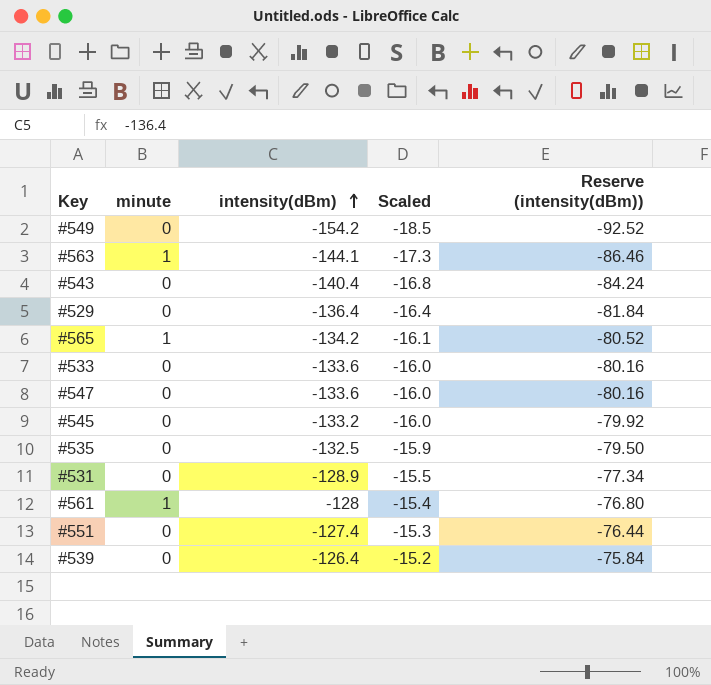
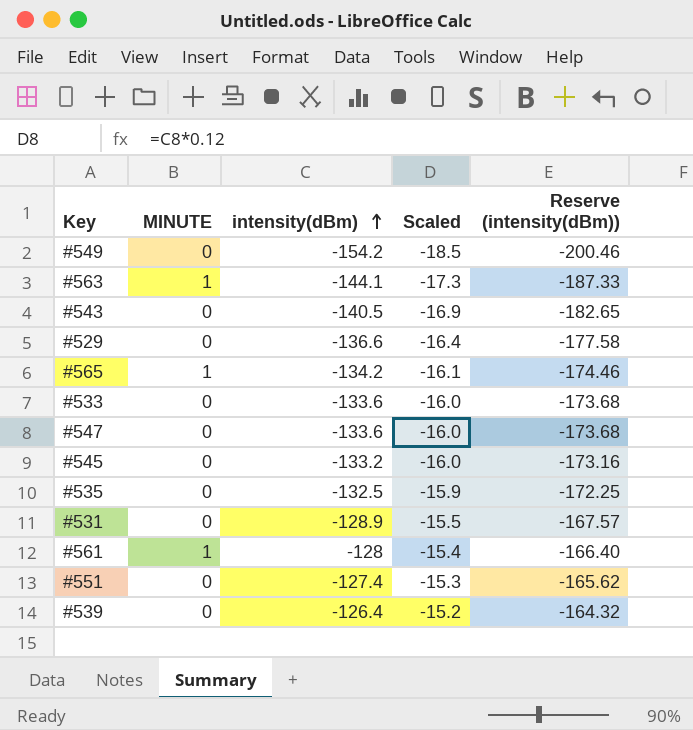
column name: minute -> MINUTE
column Reserve (intensity(dBm)) | formula: [intensity(dBm)] * 0.6 -> [intensity(dBm)] * 1.3
#543 | intensity(dBm): -140.4 -> -140.5
#543 | Scaled: -16.8 -> -16.9
#529 | intensity(dBm): -136.4 -> -136.6

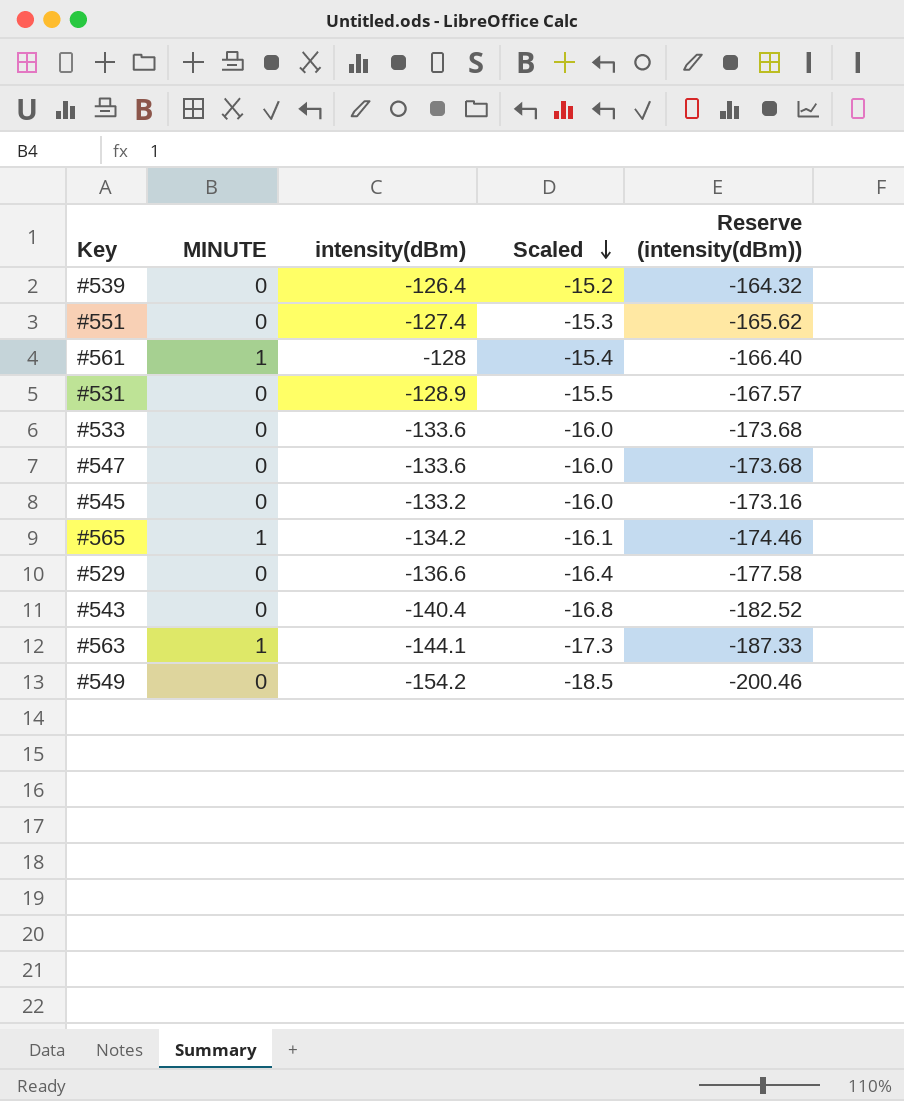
row order: intensity(dBm) ascending -> Scaled descending
row #535: 0 | -132.5 | -15.9 | -172.25 -> none
#543 | intensity(dBm): -140.5 -> -140.4
#543 | Scaled: -16.9 -> -16.8
#543 | Reserve (intensity(dBm)): -182.65 -> -182.52

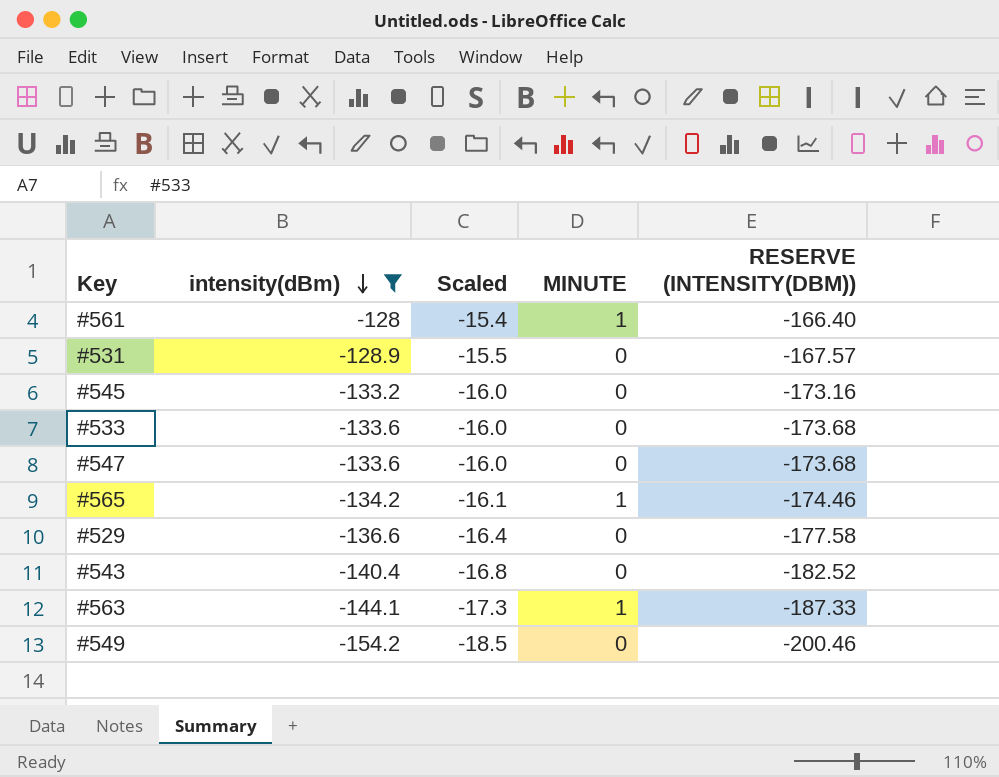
filter: none -> intensity(dBm) <= -128
row order: Scaled descending -> intensity(dBm) descending
column MINUTE | position: 2 -> 4
column name: Reserve (intensity(dBm)) -> RESERVE (INTENSITY(DBM))

